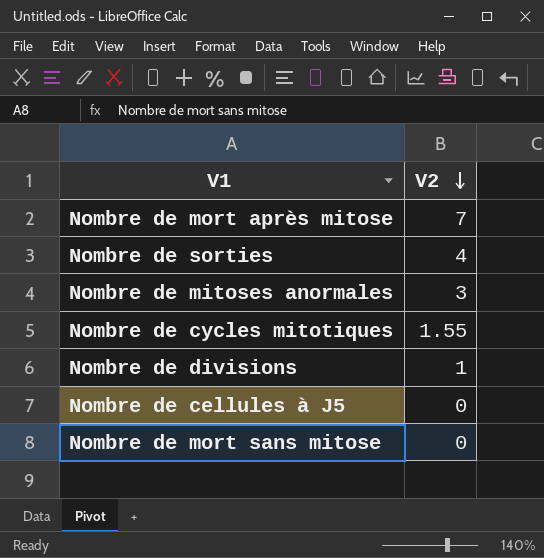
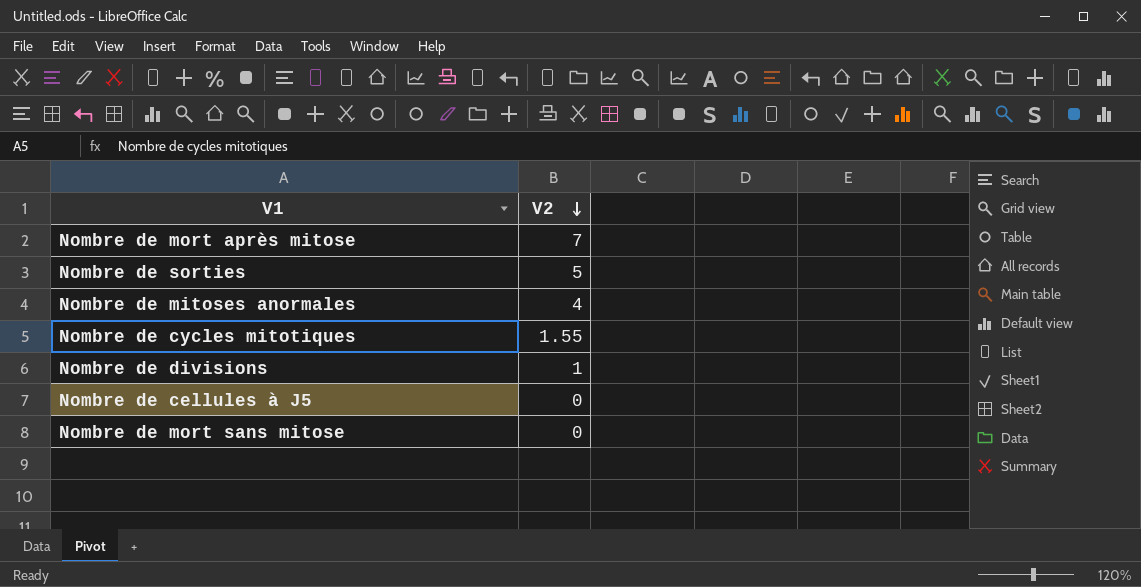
Nombre de sorties | V2: 4 -> 5
Nombre de mitoses anormales | V2: 3 -> 4

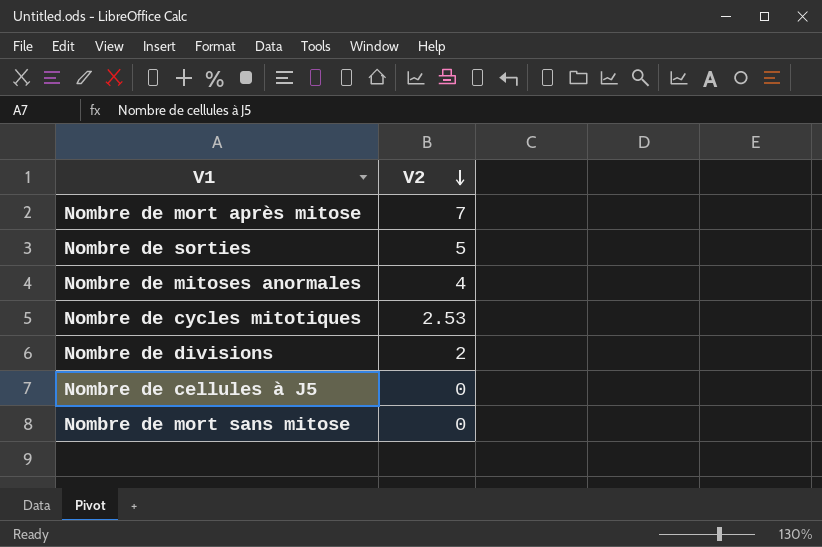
Nombre de cycles mitotiques | V2: 1.55 -> 2.53
Nombre de divisions | V2: 1 -> 2

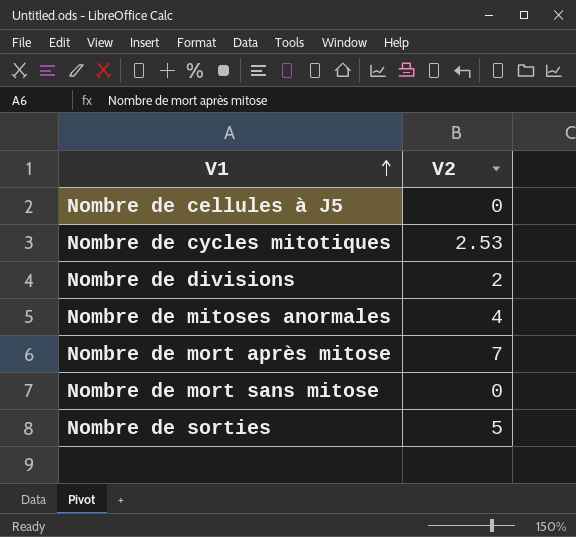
row order: V2 descending -> V1 ascending

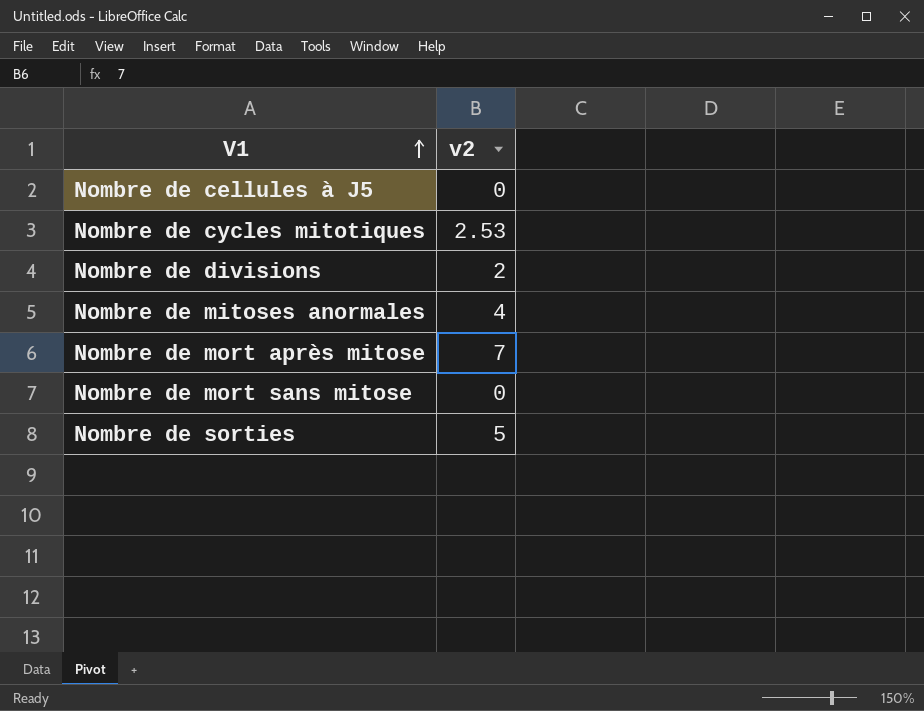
column name: V2 -> v2

